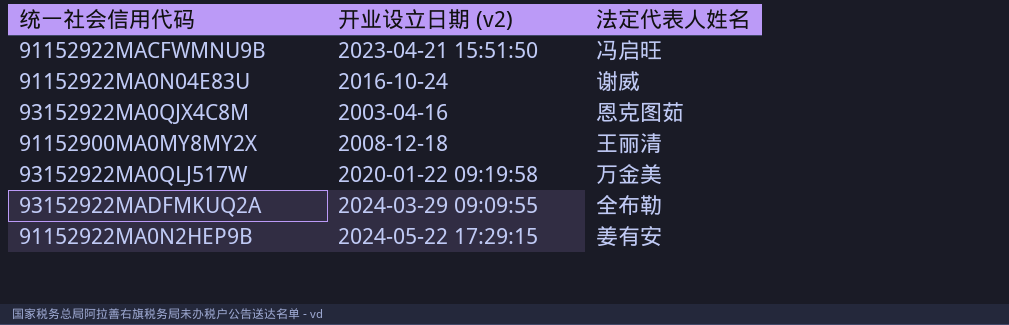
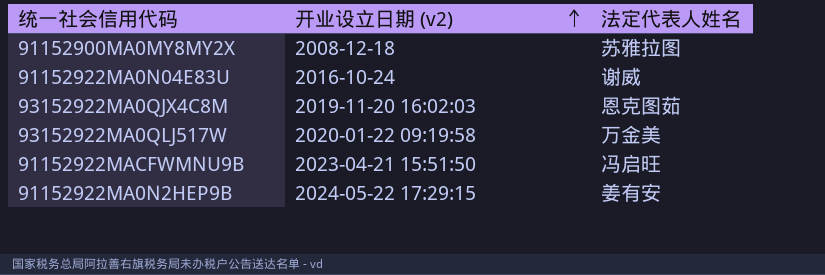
row order: none -> 开业设立日期 (v2) ascending
row 93152922MADFMKUQ2A: 2024-03-29 09:09:55 | 全布勒 -> none
91152900MA0MY8MY2X | 法定代表人姓名: 王丽清 -> 苏雅拉图
93152922MA0QJX4C8M | 开业设立日期 (v2): 2003-04-16 -> 2019-11-20 16:02:03

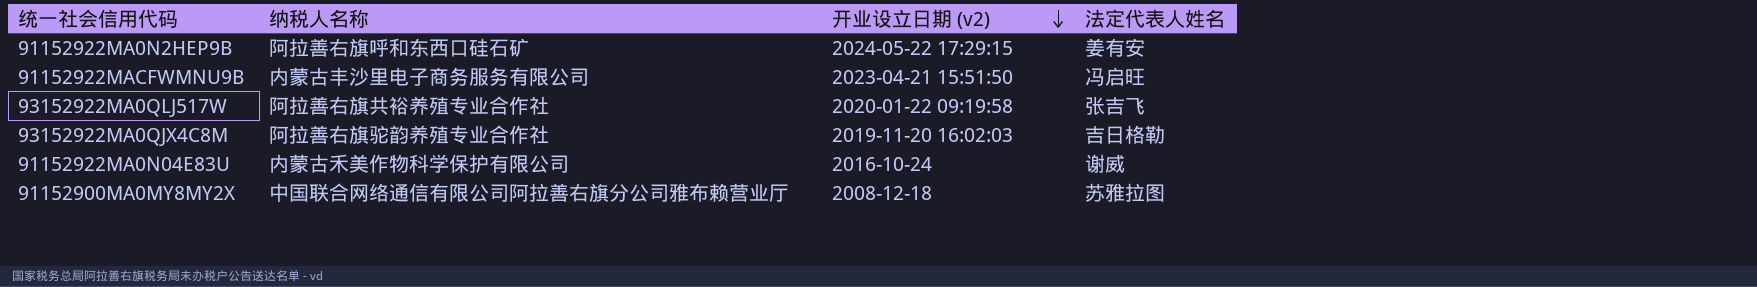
row order: 开业设立日期 (v2) ascending -> 开业设立日期 (v2) descending
column 纳税人名称 | position: none -> 2
93152922MA0QLJ517W | 法定代表人姓名: 万金美 -> 张吉飞
93152922MA0QJX4C8M | 法定代表人姓名: 恩克图茹 -> 吉日格勒

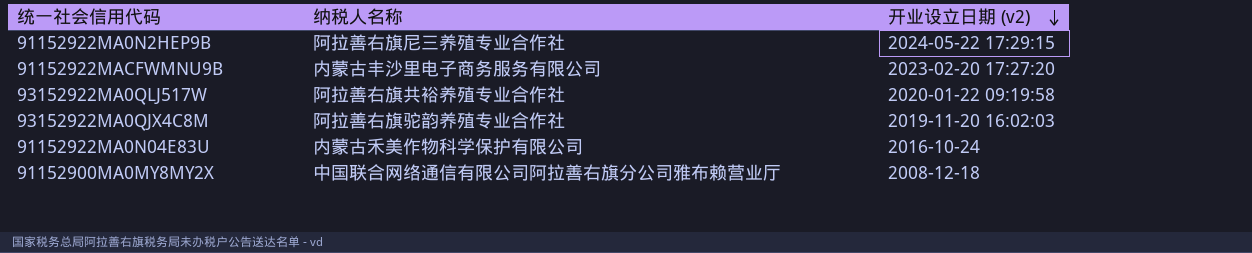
column 法定代表人姓名 | position: 4 -> none
91152922MA0N2HEP9B | 纳税人名称: 阿拉善右旗呼和东西口硅石矿 -> 阿拉善右旗尼三养殖专业合作社
91152922MACFWMNU9B | 开业设立日期 (v2): 2023-04-21 15:51:50 -> 2023-02-20 17:27:20

